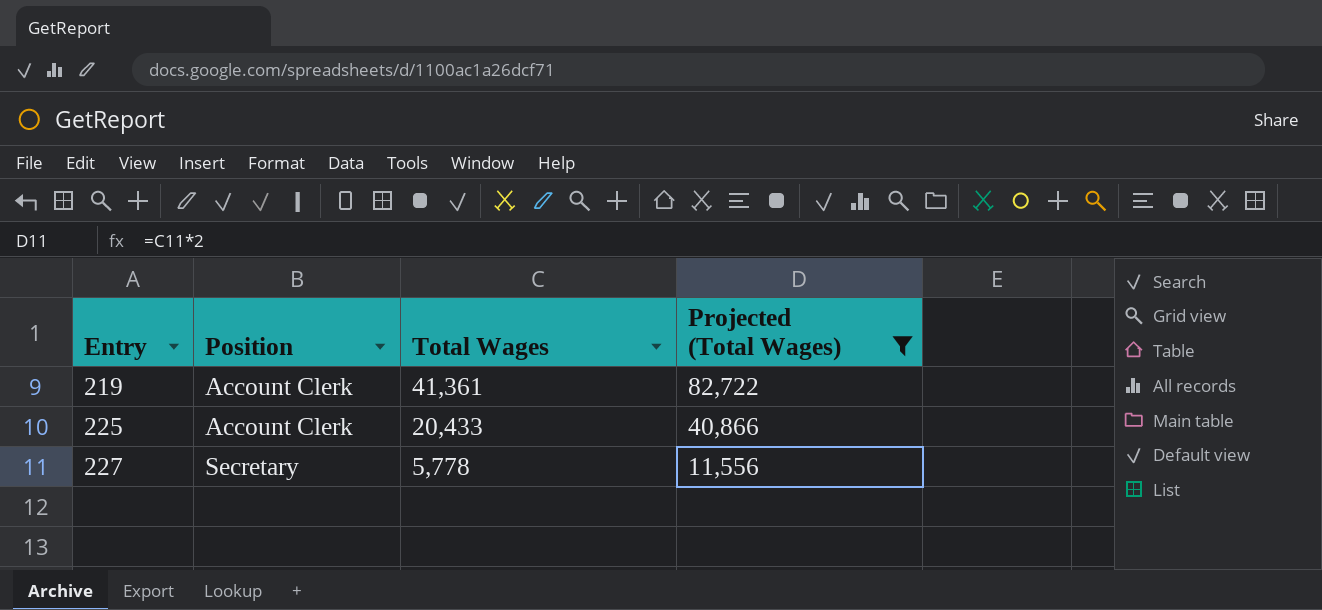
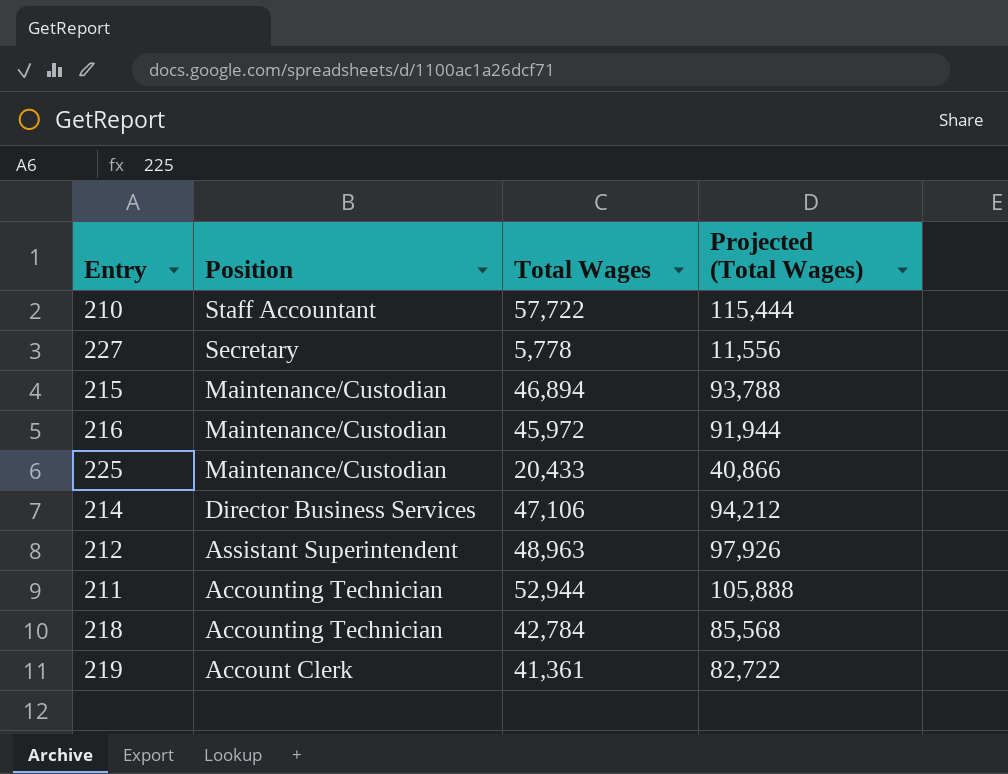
filter: Projected (Total Wages) <= 82,722 -> none
row order: Entry ascending -> Position descending
225 | Position: Account Clerk -> Maintenance/Custodian

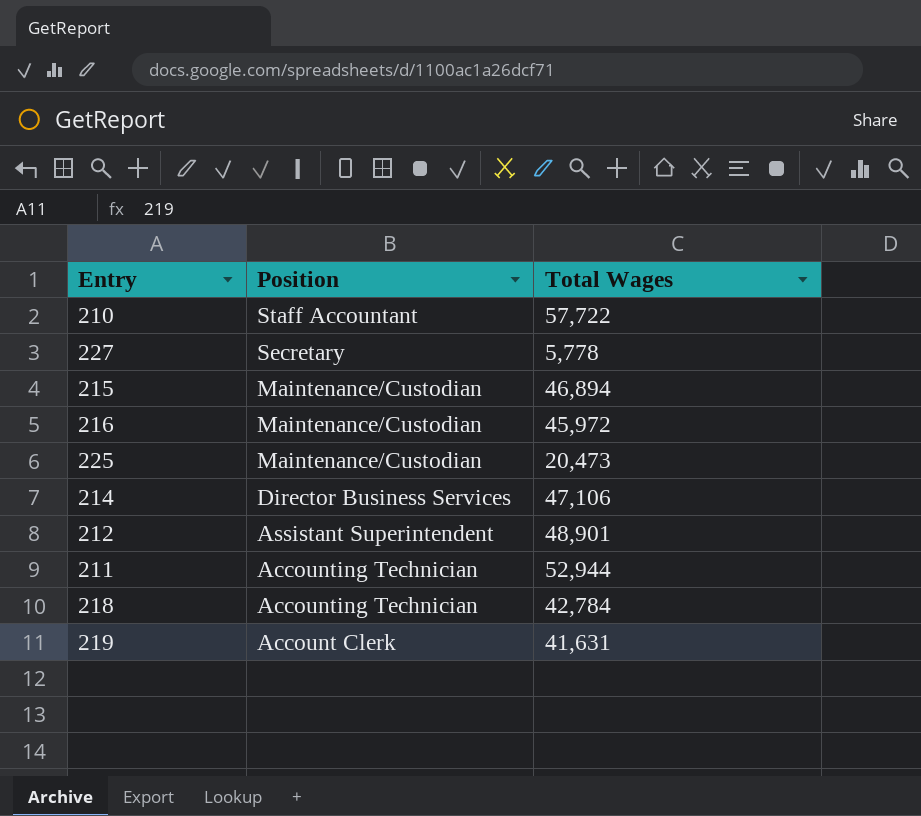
column Projected (Total Wages) | formula: [Total Wages] * 2 -> none
225 | Total Wages: 20,433 -> 20,473
212 | Total Wages: 48,963 -> 48,901
219 | Total Wages: 41,361 -> 41,631

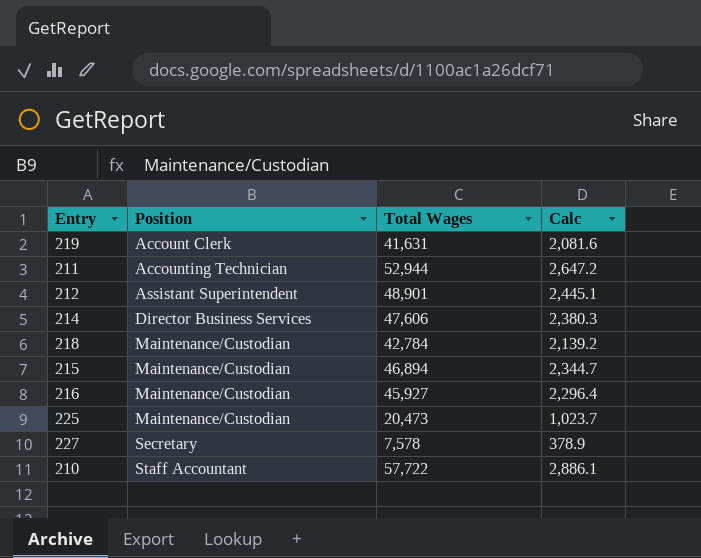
row order: Position descending -> Position ascending
column Calc | formula: none -> [Total Wages] * 0.05
214 | Total Wages: 47,106 -> 47,606
218 | Position: Accounting Technician -> Maintenance/Custodian
216 | Total Wages: 45,972 -> 45,927
227 | Total Wages: 5,778 -> 7,578

